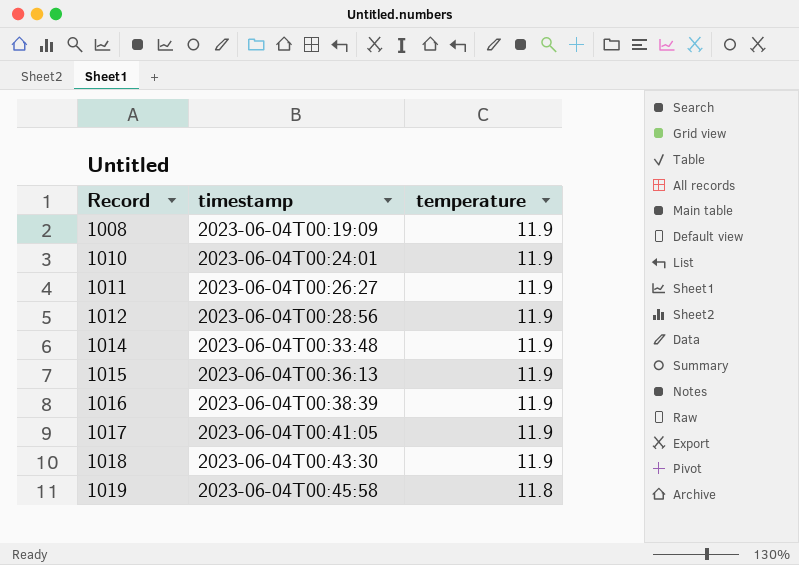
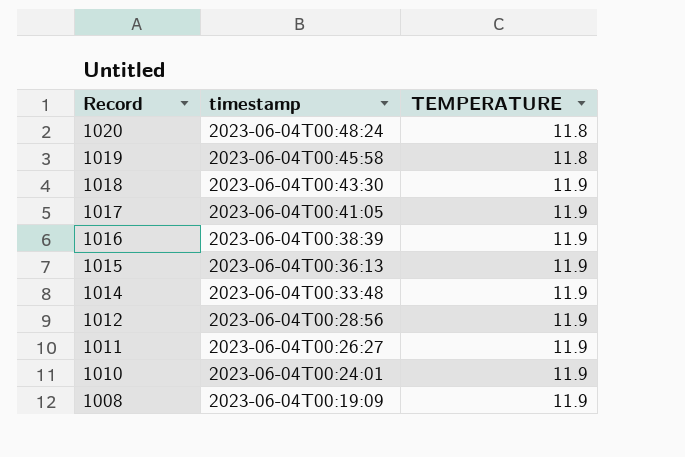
row order: Record ascending -> Record descending
column name: temperature -> TEMPERATURE
row 1020: none -> 2023-06-04T00:48:24 | 11.8

